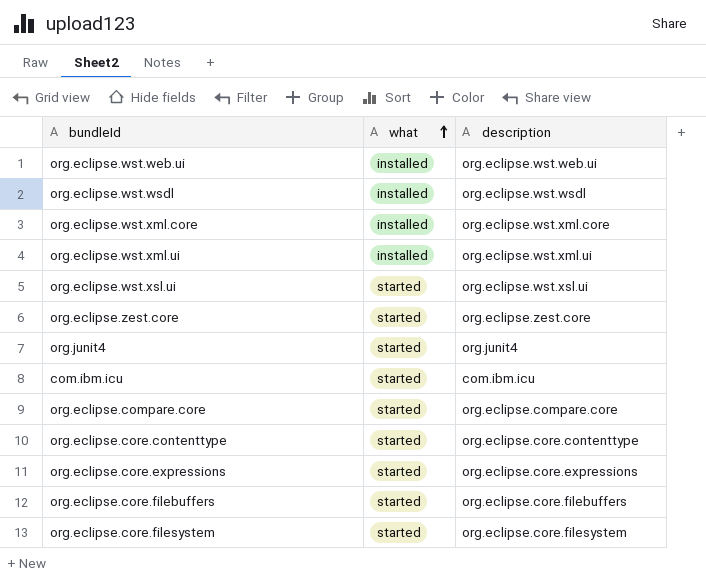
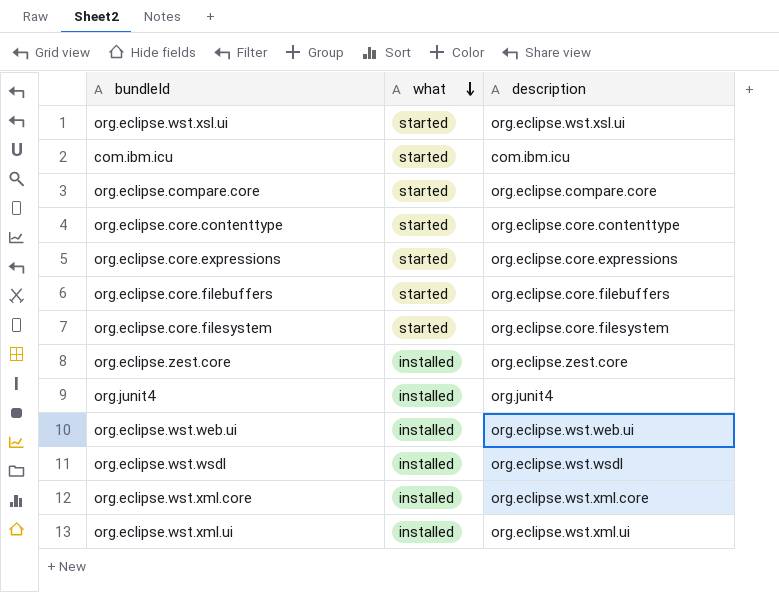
row order: what ascending -> what descending
org.eclipse.zest.core | what: started -> installed
org.junit4 | what: started -> installed

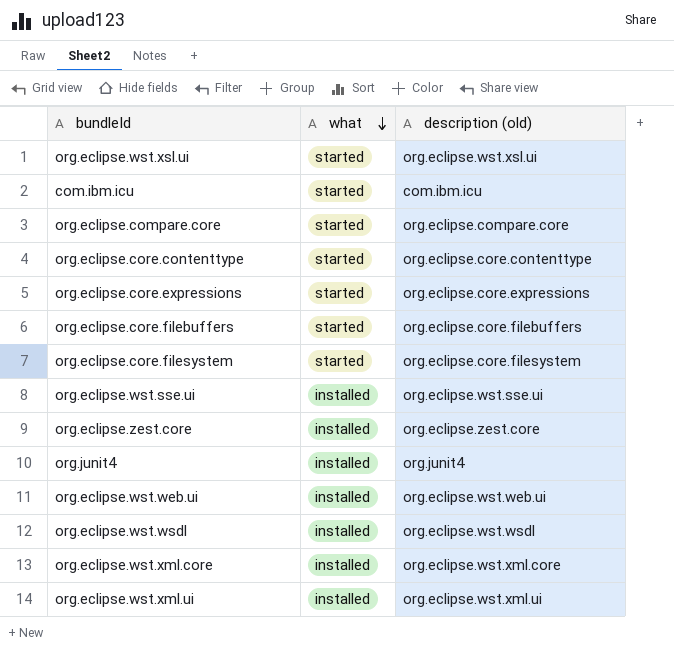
column name: description -> description (old)
row org.eclipse.wst.sse.ui: none -> installed | org.eclipse.wst.sse.ui

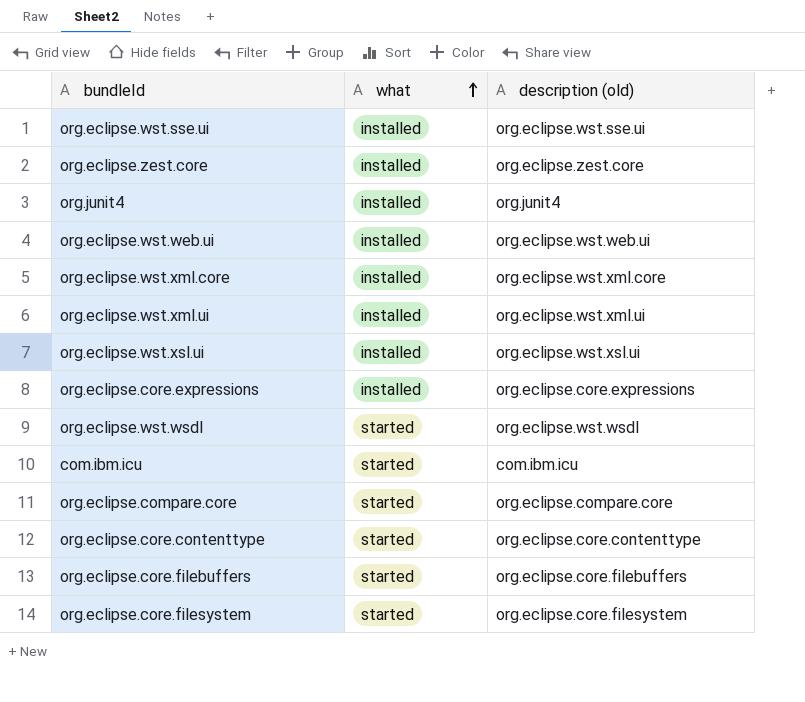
row order: what descending -> what ascending
org.eclipse.wst.xsl.ui | what: started -> installed
org.eclipse.core.expressions | what: started -> installed
org.eclipse.wst.wsdl | what: installed -> started

